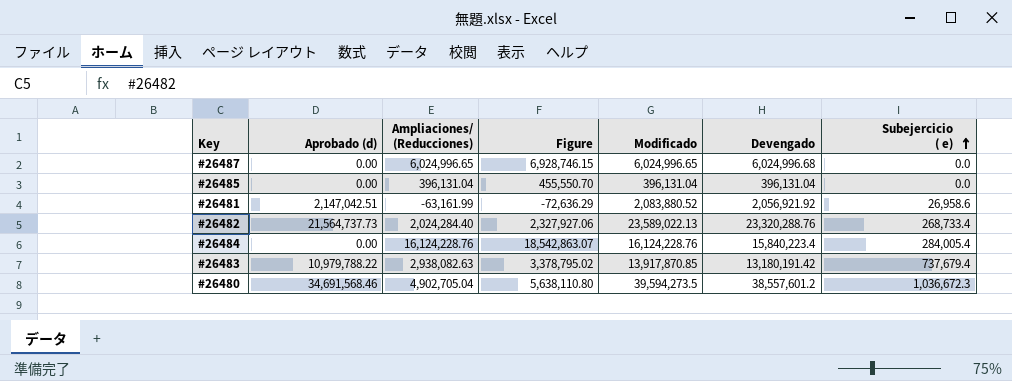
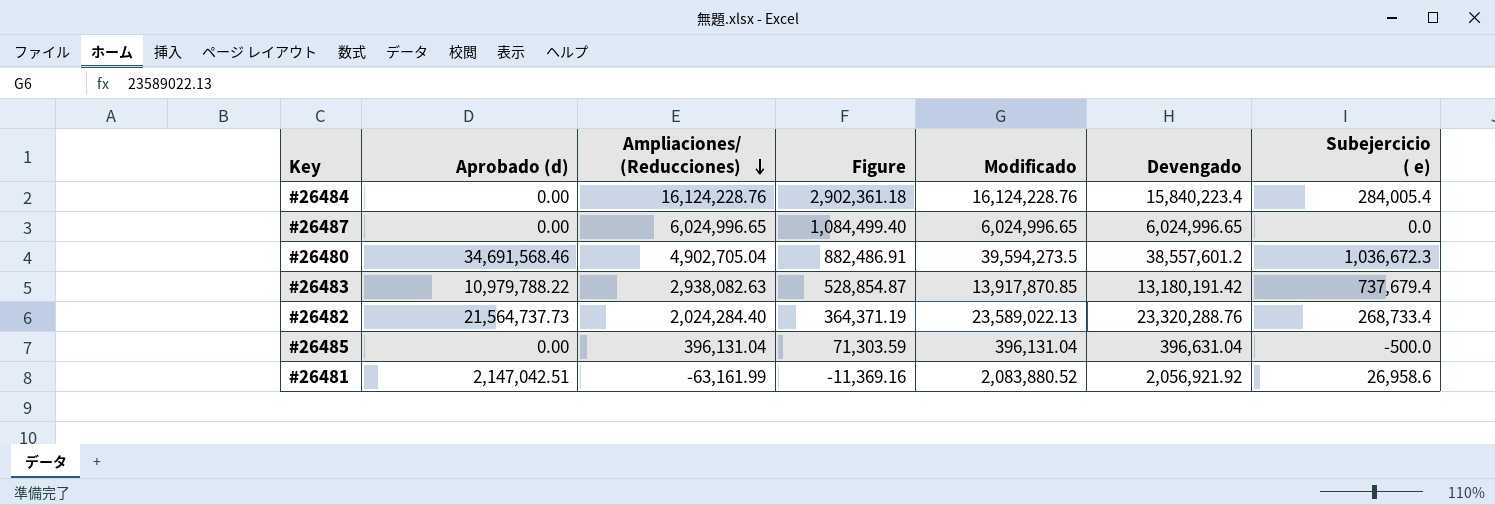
row order: Subejercicio ( e) ascending -> Ampliaciones/ (Reducciones) descending
column Figure | formula: [Ampliaciones/ (Reducciones)] * 1.15 -> [Ampliaciones/ (Reducciones)] * 0.18
#26487 | Devengado: 6,024,996.68 -> 6,024,996.65
#26485 | Devengado: 396,131.04 -> 396,631.04
#26485 | Subejercicio ( e): 0.0 -> -500.0

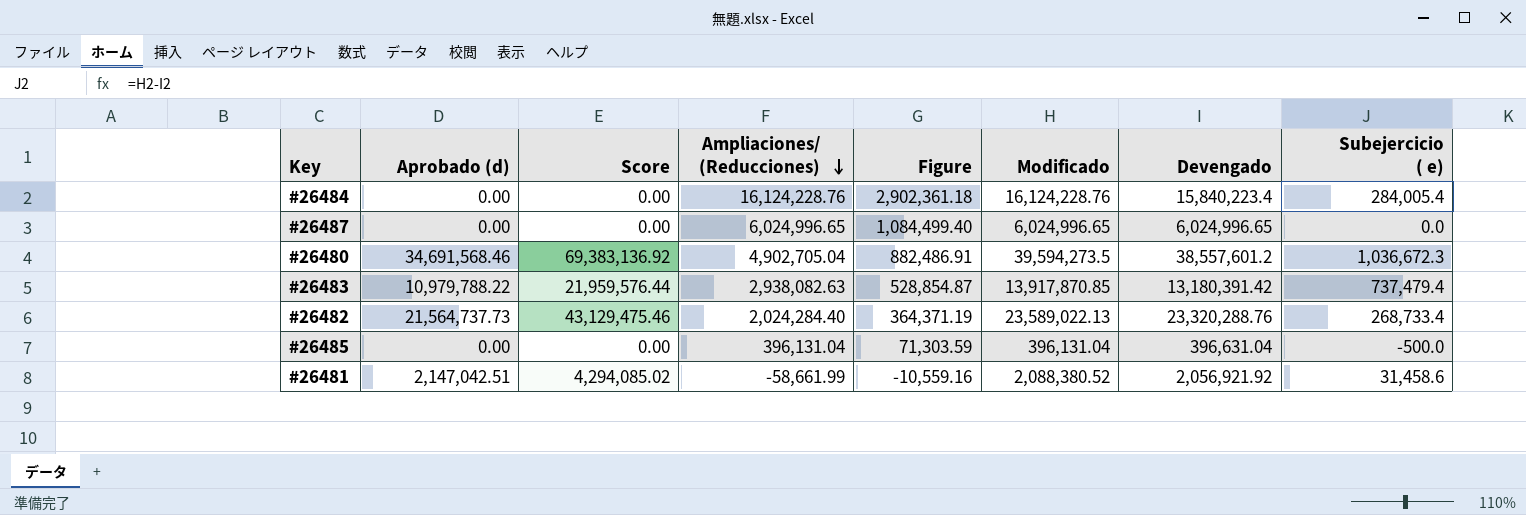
column Score | formula: none -> [Aprobado (d)] * 2
#26483 | Devengado: 13,180,191.42 -> 13,180,391.42
#26483 | Subejercicio ( e): 737,679.4 -> 737,479.4
#26481 | Ampliaciones/ (Reducciones): -63,161.99 -> -58,661.99
#26481 | Figure: -11,369.16 -> -10,559.16
#26481 | Modificado: 2,083,880.52 -> 2,088,380.52
#26481 | Subejercicio ( e): 26,958.6 -> 31,458.6

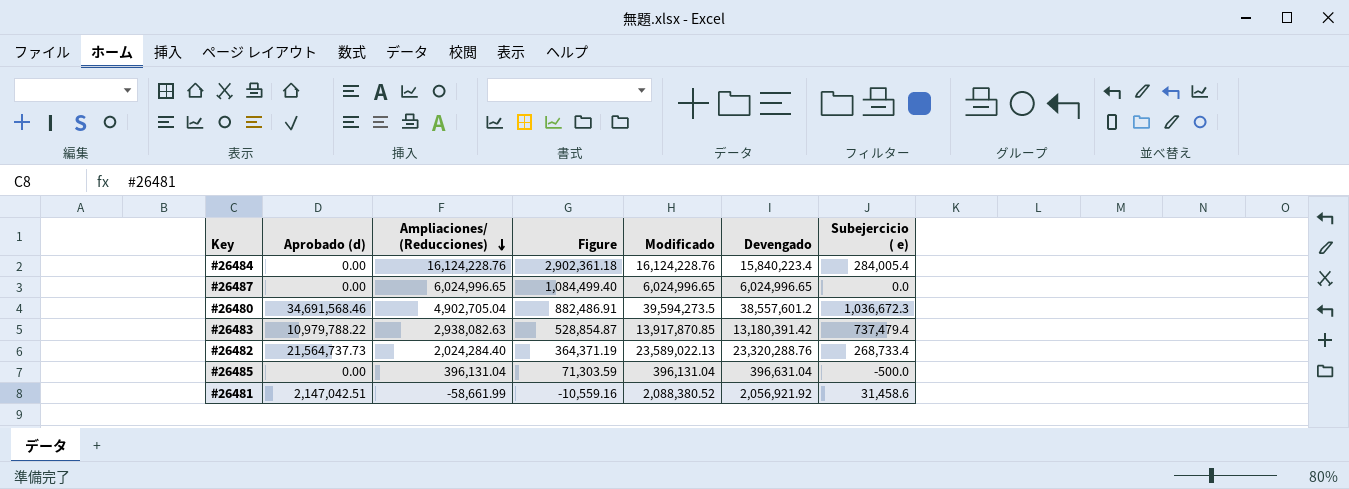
column Score | formula: [Aprobado (d)] * 2 -> none

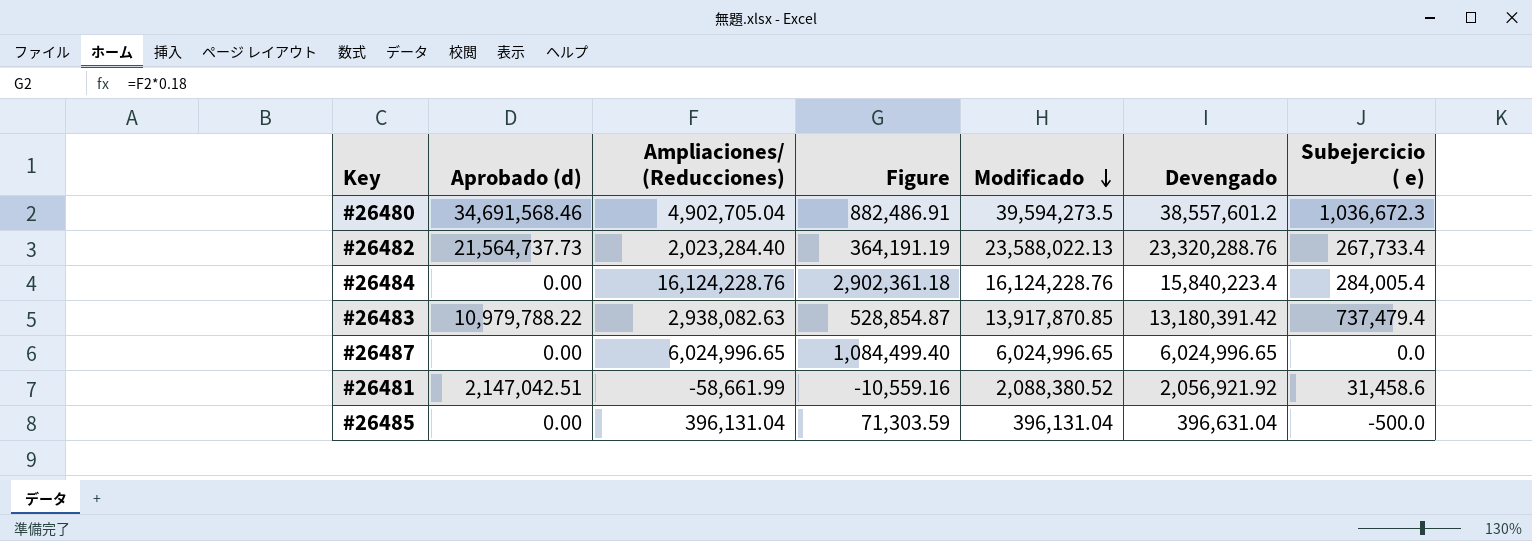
row order: Ampliaciones/ (Reducciones) descending -> Modificado descending
#26482 | Ampliaciones/ (Reducciones): 2,024,284.40 -> 2,023,284.40
#26482 | Figure: 364,371.19 -> 364,191.19
#26482 | Modificado: 23,589,022.13 -> 23,588,022.13
#26482 | Subejercicio ( e): 268,733.4 -> 267,733.4

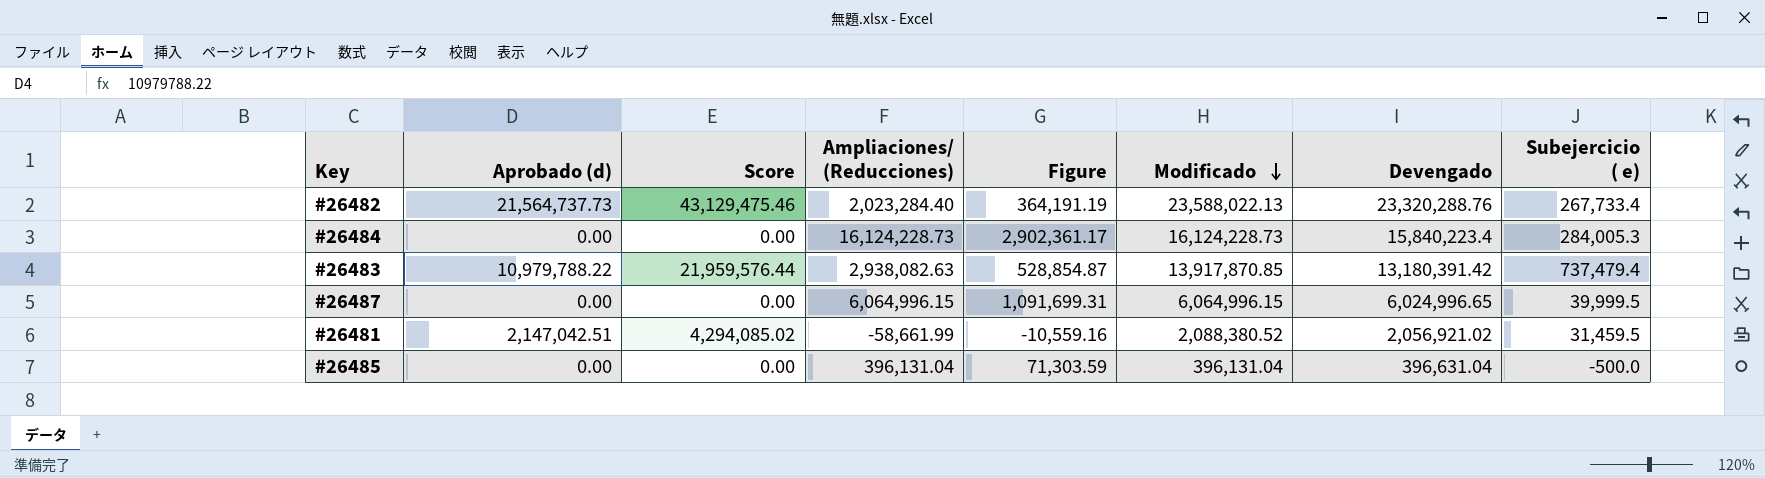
column Score | formula: none -> [Aprobado (d)] * 2
row #26480: 34,691,568.46 | 4,902,705.04 | 882,486.91 | 39,594,273.5 | 38,557,601.2 | 1,036,672.3 -> none
#26484 | Ampliaciones/ (Reducciones): 16,124,228.76 -> 16,124,228.73
#26484 | Figure: 2,902,361.18 -> 2,902,361.17
#26484 | Modificado: 16,124,228.76 -> 16,124,228.73
#26484 | Subejercicio ( e): 284,005.4 -> 284,005.3
#26487 | Ampliaciones/ (Reducciones): 6,024,996.65 -> 6,064,996.15
#26487 | Figure: 1,084,499.40 -> 1,091,699.31
#26487 | Modificado: 6,024,996.65 -> 6,064,996.15
#26487 | Subejercicio ( e): 0.0 -> 39,999.5
#26481 | Devengado: 2,056,921.92 -> 2,056,921.02
#26481 | Subejercicio ( e): 31,458.6 -> 31,459.5

